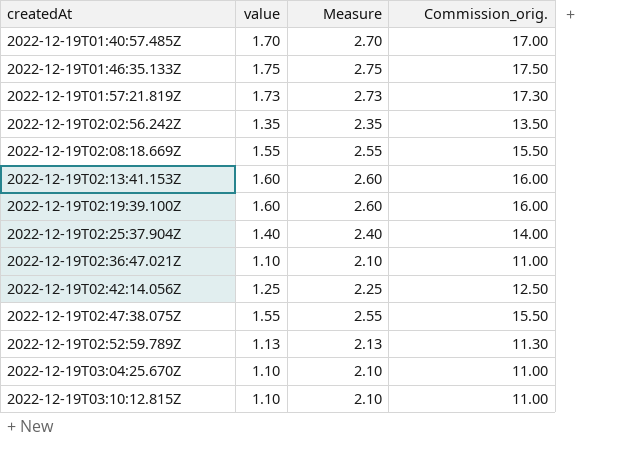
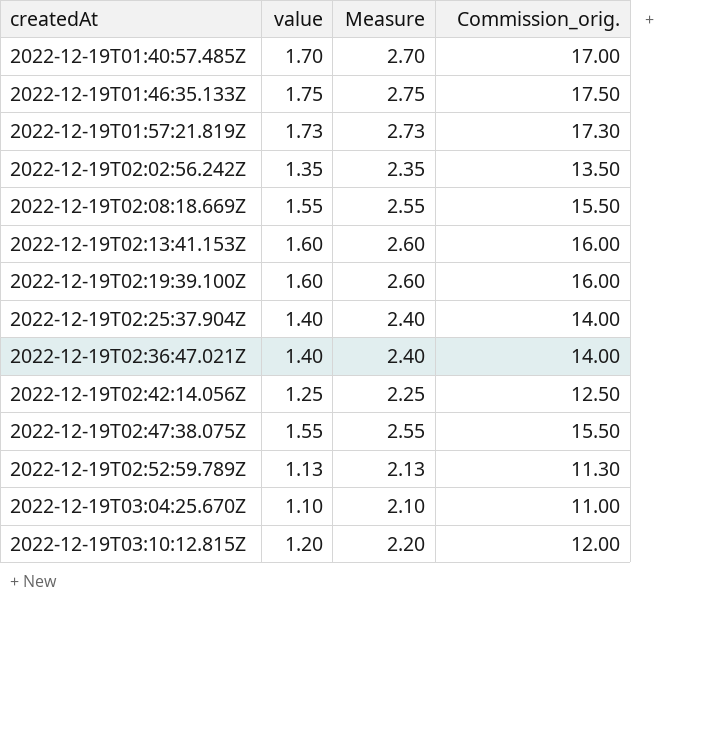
2022-12-19T02:36:47.021Z | value: 1.10 -> 1.40
2022-12-19T02:36:47.021Z | Measure: 2.10 -> 2.40
2022-12-19T02:36:47.021Z | Commission_orig.: 11.00 -> 14.00
2022-12-19T03:10:12.815Z | value: 1.10 -> 1.20
2022-12-19T03:10:12.815Z | Measure: 2.10 -> 2.20
2022-12-19T03:10:12.815Z | Commission_orig.: 11.00 -> 12.00

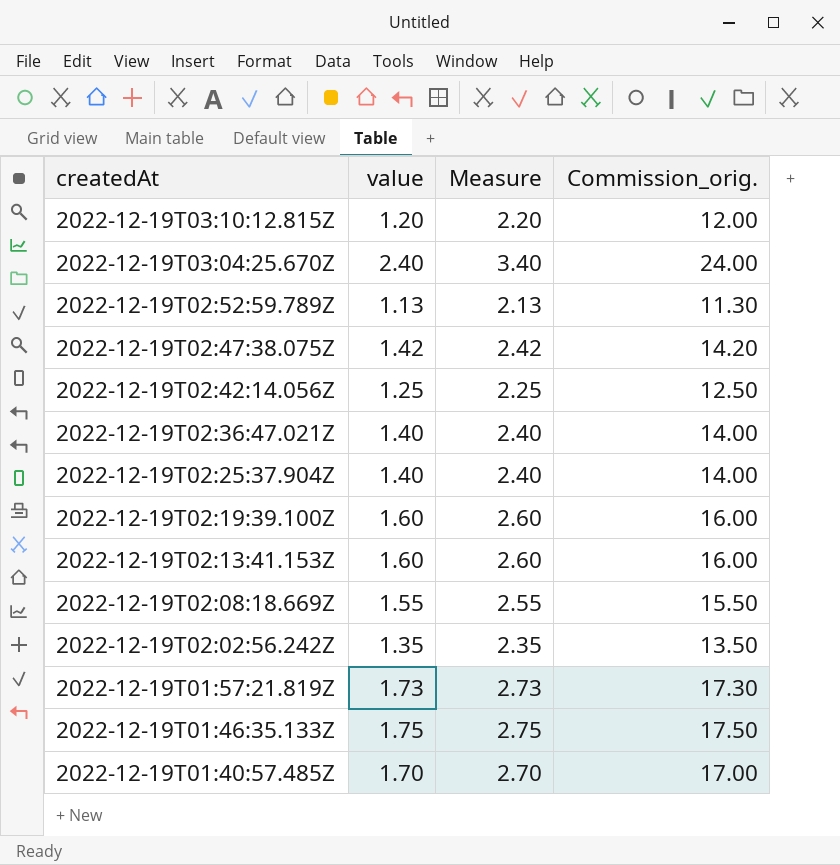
row order: createdAt ascending -> createdAt descending
2022-12-19T03:04:25.670Z | value: 1.10 -> 2.40
2022-12-19T03:04:25.670Z | Measure: 2.10 -> 3.40
2022-12-19T03:04:25.670Z | Commission_orig.: 11.00 -> 24.00
2022-12-19T02:47:38.075Z | value: 1.55 -> 1.42
2022-12-19T02:47:38.075Z | Measure: 2.55 -> 2.42
2022-12-19T02:47:38.075Z | Commission_orig.: 15.50 -> 14.20

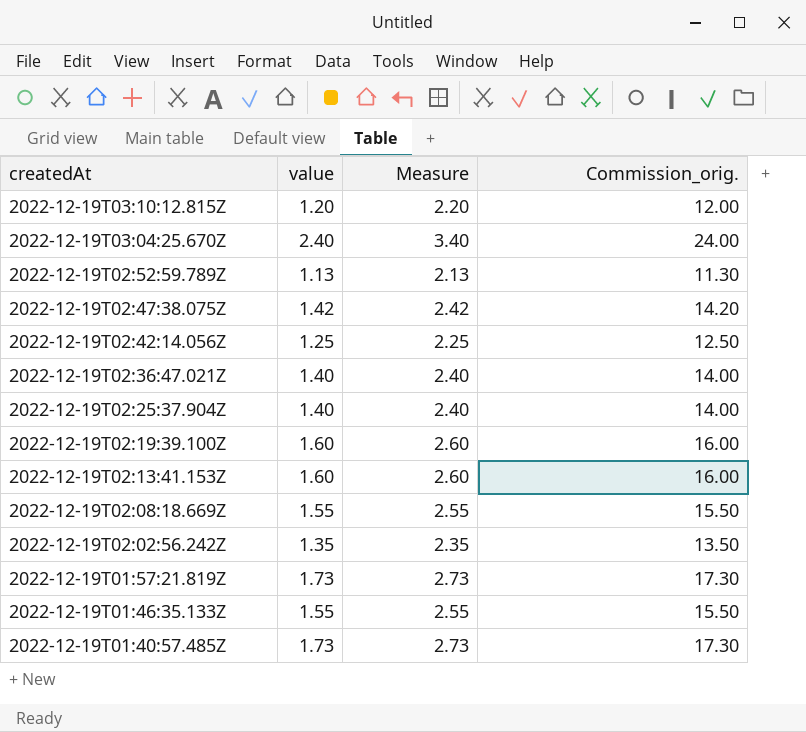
2022-12-19T01:46:35.133Z | value: 1.75 -> 1.55
2022-12-19T01:46:35.133Z | Measure: 2.75 -> 2.55
2022-12-19T01:46:35.133Z | Commission_orig.: 17.50 -> 15.50
2022-12-19T01:40:57.485Z | value: 1.70 -> 1.73
2022-12-19T01:40:57.485Z | Measure: 2.70 -> 2.73
2022-12-19T01:40:57.485Z | Commission_orig.: 17.00 -> 17.30

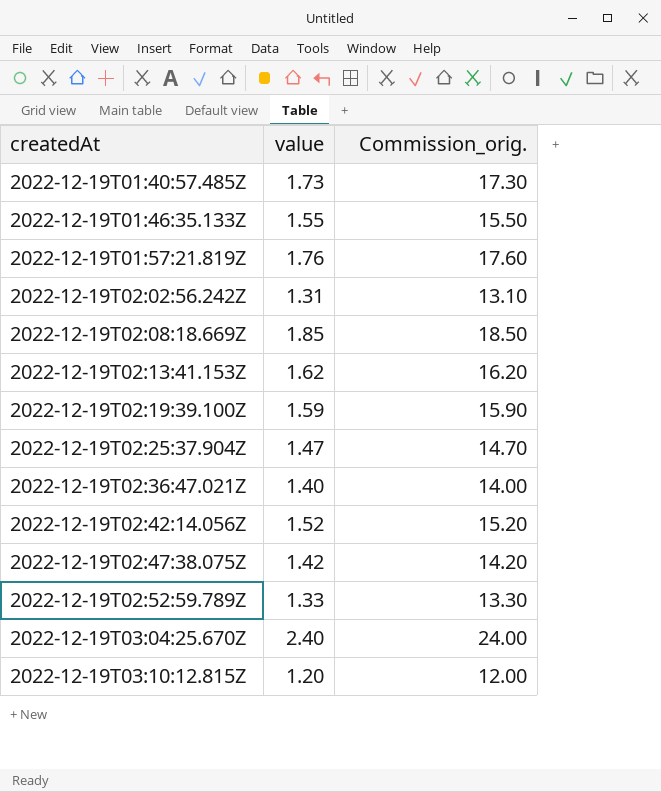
row order: createdAt descending -> createdAt ascending
column Measure | formula: [value] + 1 -> none
2022-12-19T01:57:21.819Z | value: 1.73 -> 1.76
2022-12-19T01:57:21.819Z | Commission_orig.: 17.30 -> 17.60
2022-12-19T02:02:56.242Z | value: 1.35 -> 1.31
2022-12-19T02:02:56.242Z | Commission_orig.: 13.50 -> 13.10
2022-12-19T02:08:18.669Z | value: 1.55 -> 1.85
2022-12-19T02:08:18.669Z | Commission_orig.: 15.50 -> 18.50
2022-12-19T02:13:41.153Z | value: 1.60 -> 1.62
2022-12-19T02:13:41.153Z | Commission_orig.: 16.00 -> 16.20
2022-12-19T02:19:39.100Z | value: 1.60 -> 1.59
2022-12-19T02:19:39.100Z | Commission_orig.: 16.00 -> 15.90
2022-12-19T02:25:37.904Z | value: 1.40 -> 1.47
2022-12-19T02:25:37.904Z | Commission_orig.: 14.00 -> 14.70
2022-12-19T02:42:14.056Z | value: 1.25 -> 1.52
2022-12-19T02:42:14.056Z | Commission_orig.: 12.50 -> 15.20
2022-12-19T02:52:59.789Z | value: 1.13 -> 1.33
2022-12-19T02:52:59.789Z | Commission_orig.: 11.30 -> 13.30

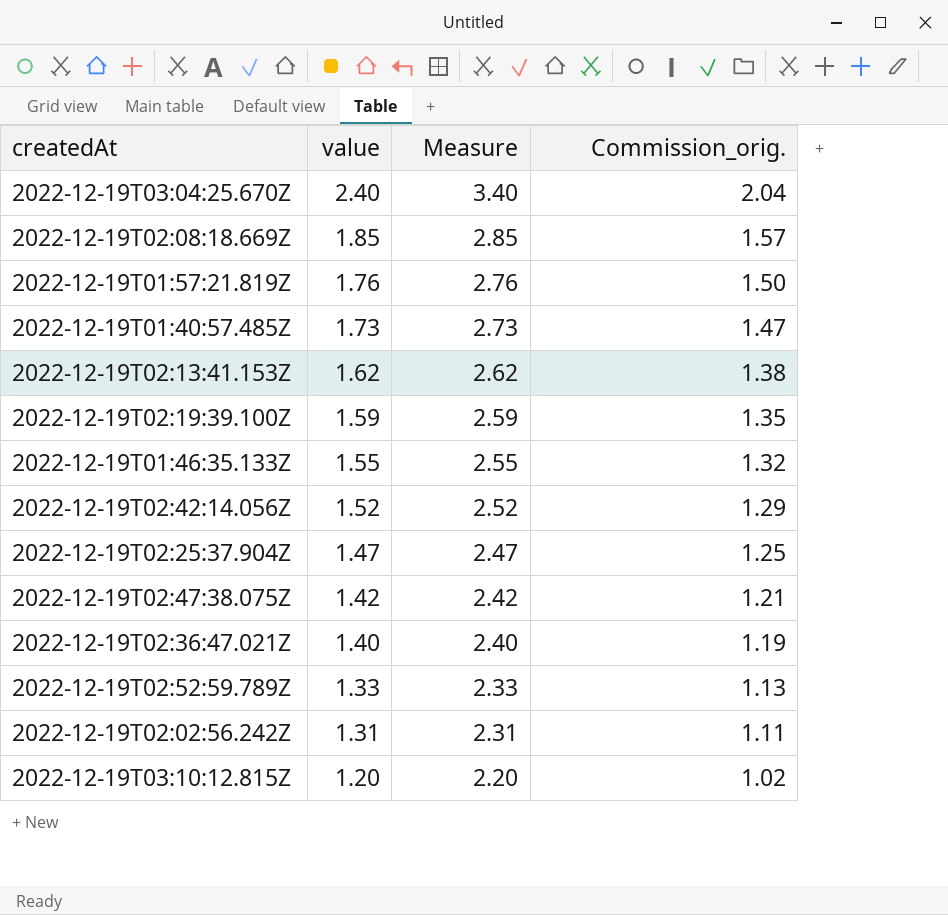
row order: createdAt ascending -> value descending
column Measure | formula: none -> [value] + 1
column Commission_orig. | formula: [value] * 10 -> [value] * 0.85

